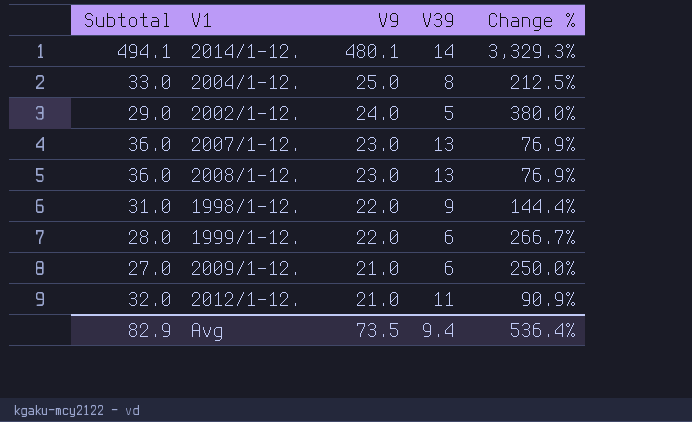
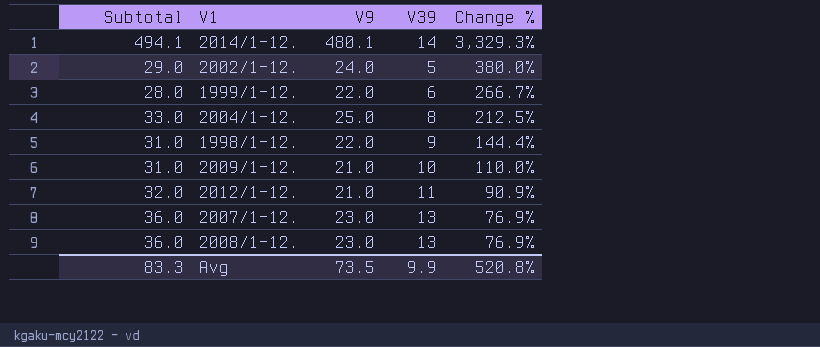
row order: V9 descending -> Change % descending
2009/1-12. | Subtotal: 27.0 -> 31.0
2009/1-12. | V39: 6 -> 10
2009/1-12. | Change %: 250.0% -> 110.0%
Avg | Subtotal: 82.9 -> 83.3
Avg | V39: 9.4 -> 9.9
Avg | Change %: 536.4% -> 520.8%

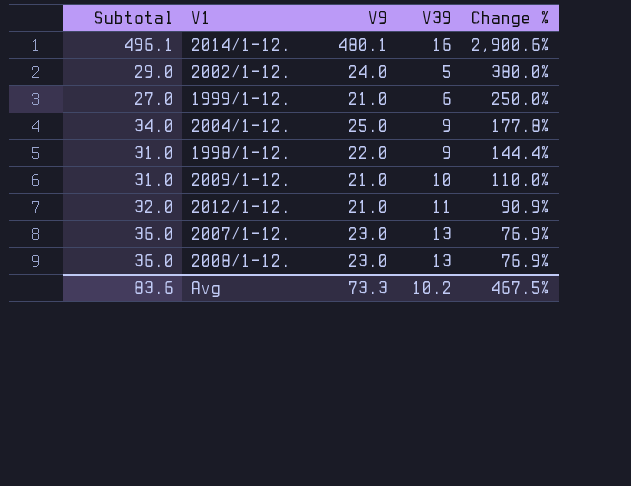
2014/1-12. | Subtotal: 494.1 -> 496.1
2014/1-12. | V39: 14 -> 16
2014/1-12. | Change %: 3,329.3% -> 2,900.6%
1999/1-12. | Subtotal: 28.0 -> 27.0
1999/1-12. | V9: 22.0 -> 21.0
1999/1-12. | Change %: 266.7% -> 250.0%
2004/1-12. | Subtotal: 33.0 -> 34.0
2004/1-12. | V39: 8 -> 9
2004/1-12. | Change %: 212.5% -> 177.8%
Avg | Subtotal: 83.3 -> 83.6
Avg | V9: 73.5 -> 73.3
Avg | V39: 9.9 -> 10.2
Avg | Change %: 520.8% -> 467.5%

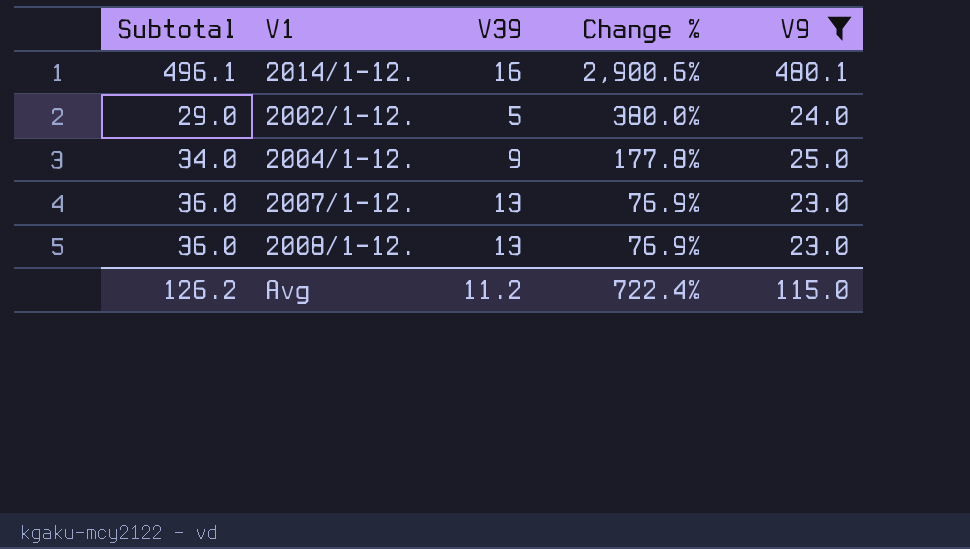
filter: none -> V9 >= 23.0
column V9 | position: 3 -> 5
Avg | Subtotal: 83.6 -> 126.2
Avg | V39: 10.2 -> 11.2
Avg | Change %: 467.5% -> 722.4%
Avg | V9: 73.3 -> 115.0

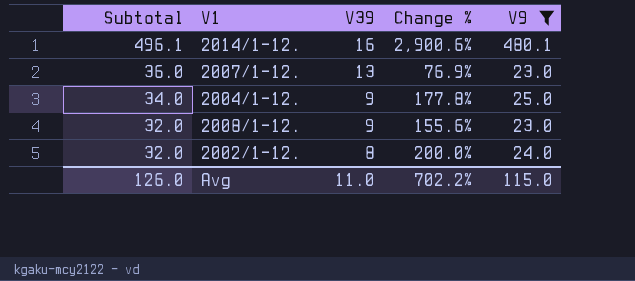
row order: Change % descending -> Subtotal descending
2008/1-12. | Subtotal: 36.0 -> 32.0
2008/1-12. | V39: 13 -> 9
2008/1-12. | Change %: 76.9% -> 155.6%
2002/1-12. | Subtotal: 29.0 -> 32.0
2002/1-12. | V39: 5 -> 8
2002/1-12. | Change %: 380.0% -> 200.0%
Avg | Subtotal: 126.2 -> 126.0
Avg | V39: 11.2 -> 11.0
Avg | Change %: 722.4% -> 702.2%

